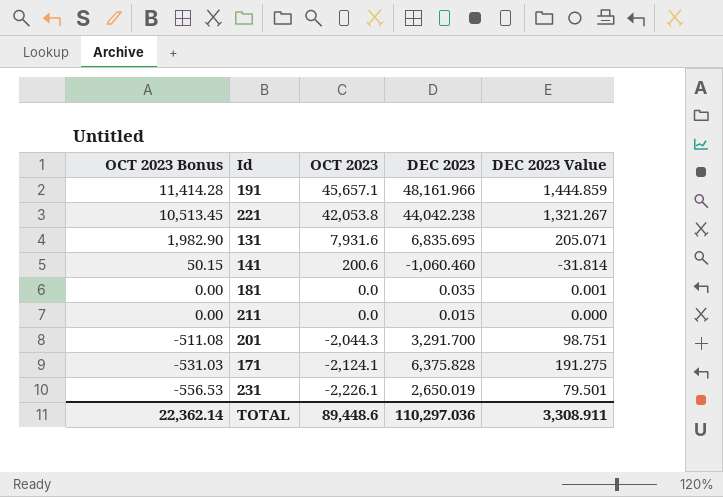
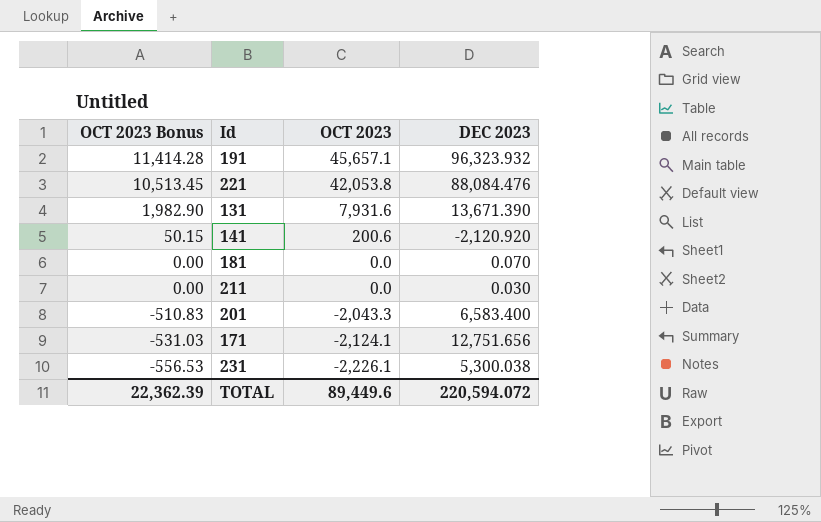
column DEC 2023 Value | formula: [DEC 2023] * 0.03 -> none
191 | DEC 2023: 48,161.966 -> 96,323.932
221 | DEC 2023: 44,042.238 -> 88,084.476
131 | DEC 2023: 6,835.695 -> 13,671.390
141 | DEC 2023: -1,060.460 -> -2,120.920
181 | DEC 2023: 0.035 -> 0.070
211 | DEC 2023: 0.015 -> 0.030
201 | OCT 2023 Bonus: -511.08 -> -510.83
201 | OCT 2023: -2,044.3 -> -2,043.3
201 | DEC 2023: 3,291.700 -> 6,583.400
171 | DEC 2023: 6,375.828 -> 12,751.656
231 | DEC 2023: 2,650.019 -> 5,300.038
TOTAL | OCT 2023 Bonus: 22,362.14 -> 22,362.39
TOTAL | OCT 2023: 89,448.6 -> 89,449.6
TOTAL | DEC 2023: 110,297.036 -> 220,594.072

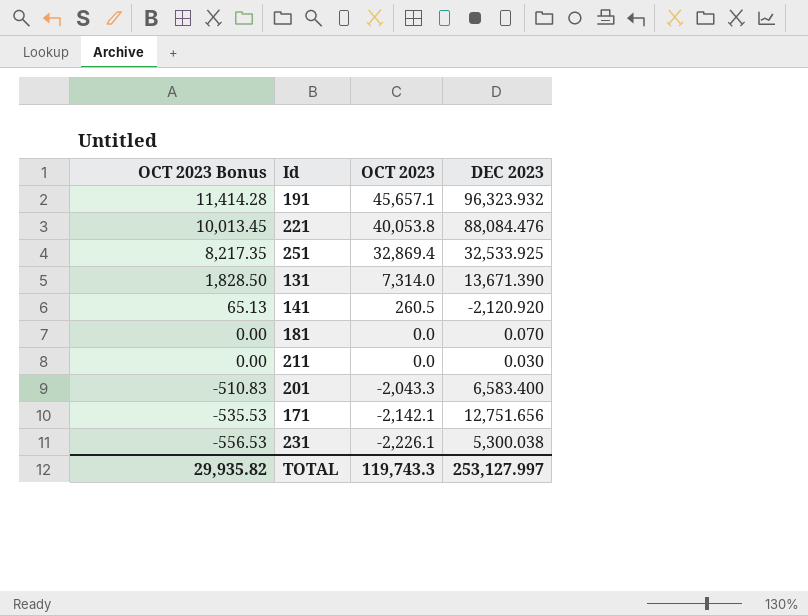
221 | OCT 2023 Bonus: 10,513.45 -> 10,013.45
221 | OCT 2023: 42,053.8 -> 40,053.8
row 251: none -> 8,217.35 | 32,869.4 | 32,533.925
131 | OCT 2023 Bonus: 1,982.90 -> 1,828.50
131 | OCT 2023: 7,931.6 -> 7,314.0
141 | OCT 2023 Bonus: 50.15 -> 65.13
141 | OCT 2023: 200.6 -> 260.5
171 | OCT 2023 Bonus: -531.03 -> -535.53
171 | OCT 2023: -2,124.1 -> -2,142.1
TOTAL | OCT 2023 Bonus: 22,362.39 -> 29,935.82
TOTAL | OCT 2023: 89,449.6 -> 119,743.3
TOTAL | DEC 2023: 220,594.072 -> 253,127.997

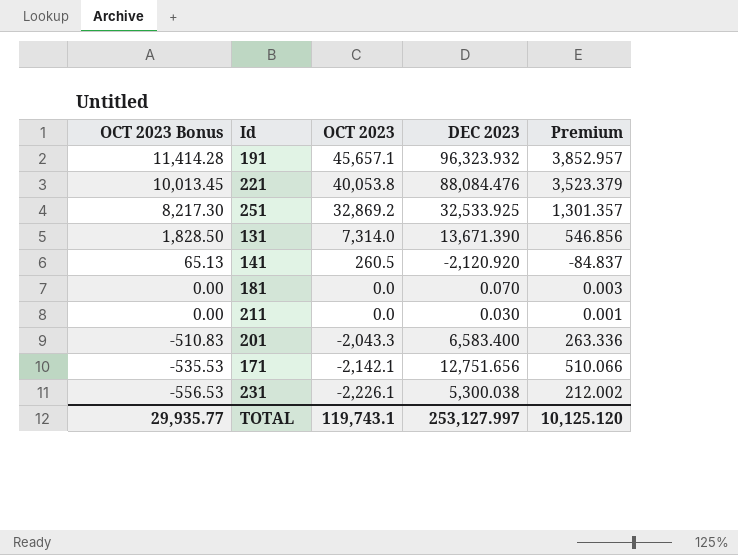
column Premium | formula: none -> [DEC 2023] * 0.04
251 | OCT 2023 Bonus: 8,217.35 -> 8,217.30
251 | OCT 2023: 32,869.4 -> 32,869.2
TOTAL | OCT 2023 Bonus: 29,935.82 -> 29,935.77
TOTAL | OCT 2023: 119,743.3 -> 119,743.1

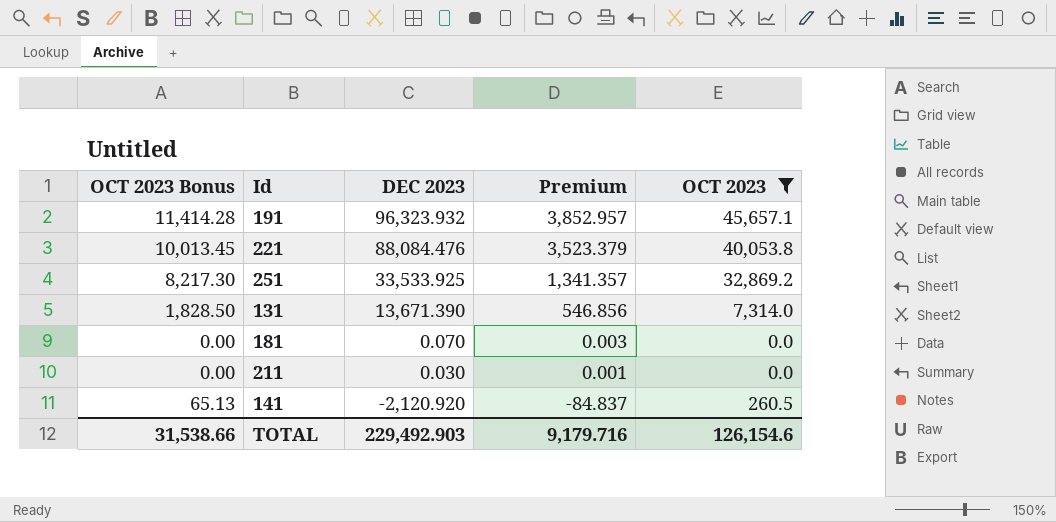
filter: none -> OCT 2023 >= 0.0
row order: OCT 2023 Bonus descending -> DEC 2023 descending
column OCT 2023 | position: 3 -> 5
251 | DEC 2023: 32,533.925 -> 33,533.925
251 | Premium: 1,301.357 -> 1,341.357
TOTAL | OCT 2023 Bonus: 29,935.77 -> 31,538.66
TOTAL | DEC 2023: 253,127.997 -> 229,492.903
TOTAL | Premium: 10,125.120 -> 9,179.716
TOTAL | OCT 2023: 119,743.1 -> 126,154.6

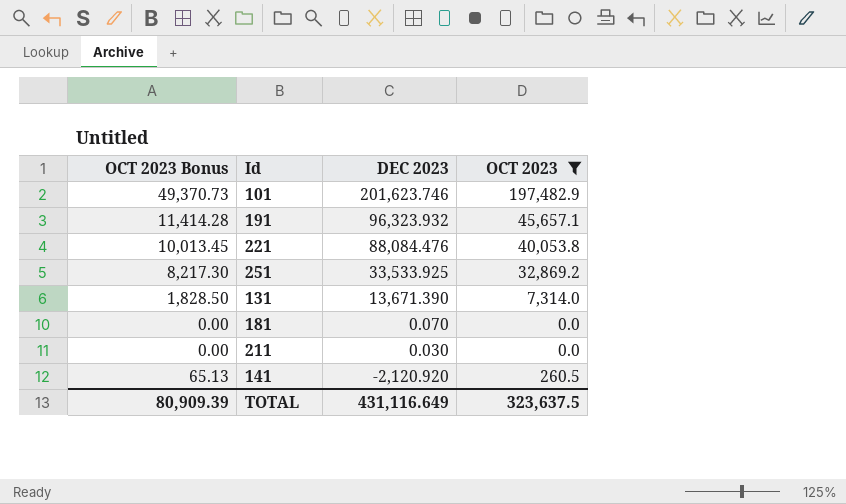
column Premium | formula: [DEC 2023] * 0.04 -> none
row 101: none -> 49,370.73 | 201,623.746 | 197,482.9
TOTAL | OCT 2023 Bonus: 31,538.66 -> 80,909.39
TOTAL | DEC 2023: 229,492.903 -> 431,116.649
TOTAL | OCT 2023: 126,154.6 -> 323,637.5

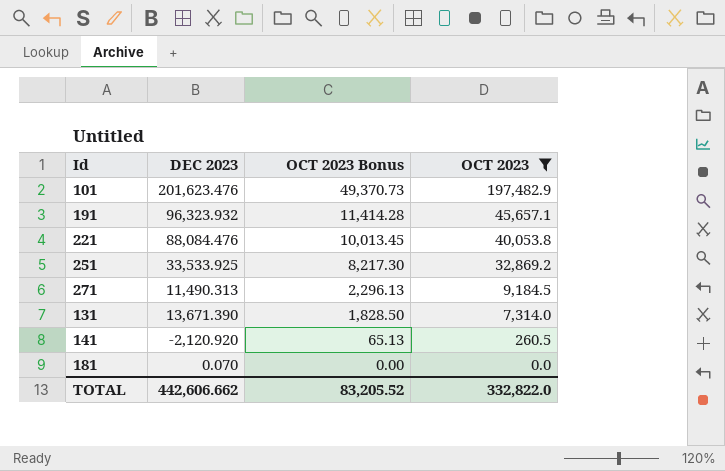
row order: DEC 2023 descending -> OCT 2023 Bonus descending
column OCT 2023 Bonus | position: 1 -> 3
row 211: 0.00 | 0.030 | 0.0 -> none
101 | DEC 2023: 201,623.746 -> 201,623.476
row 271: none -> 11,490.313 | 2,296.13 | 9,184.5
TOTAL | DEC 2023: 431,116.649 -> 442,606.662
TOTAL | OCT 2023 Bonus: 80,909.39 -> 83,205.52
TOTAL | OCT 2023: 323,637.5 -> 332,822.0

